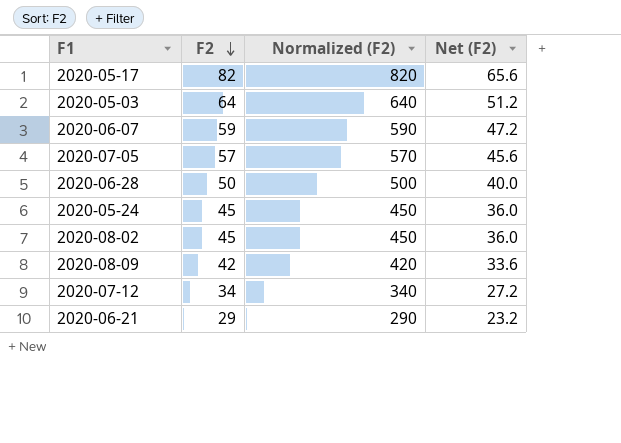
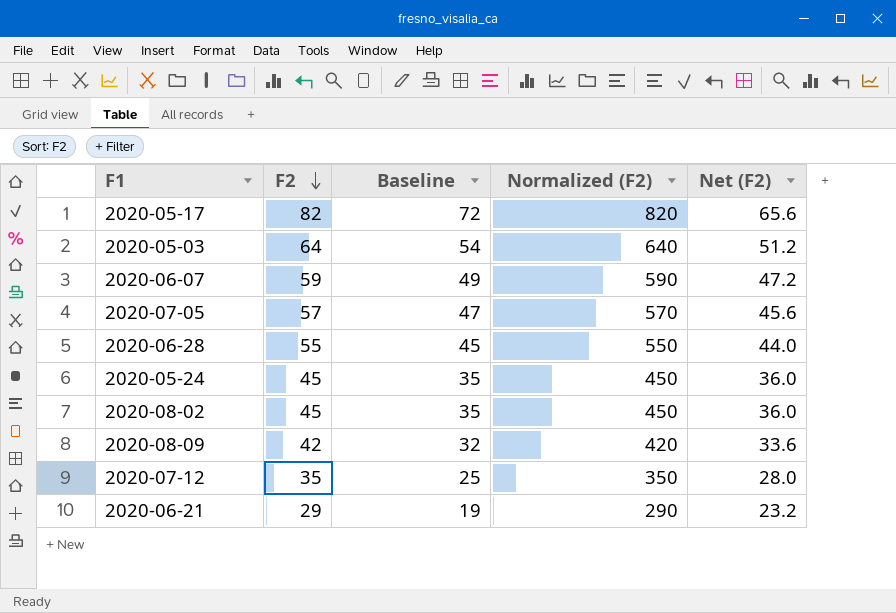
column Baseline | formula: none -> [F2] - 10
2020-06-28 | F2: 50 -> 55
2020-06-28 | Normalized (F2): 500 -> 550
2020-06-28 | Net (F2): 40.0 -> 44.0
2020-07-12 | F2: 34 -> 35
2020-07-12 | Normalized (F2): 340 -> 350
2020-07-12 | Net (F2): 27.2 -> 28.0

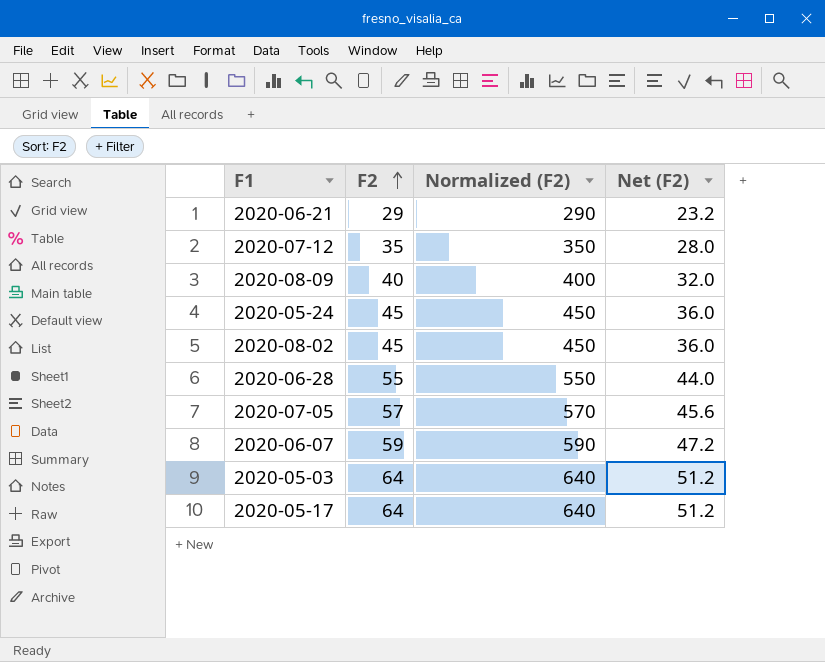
row order: F2 descending -> F2 ascending
column Baseline | formula: [F2] - 10 -> none
2020-08-09 | F2: 42 -> 40
2020-08-09 | Normalized (F2): 420 -> 400
2020-08-09 | Net (F2): 33.6 -> 32.0
2020-05-17 | F2: 82 -> 64
2020-05-17 | Normalized (F2): 820 -> 640
2020-05-17 | Net (F2): 65.6 -> 51.2

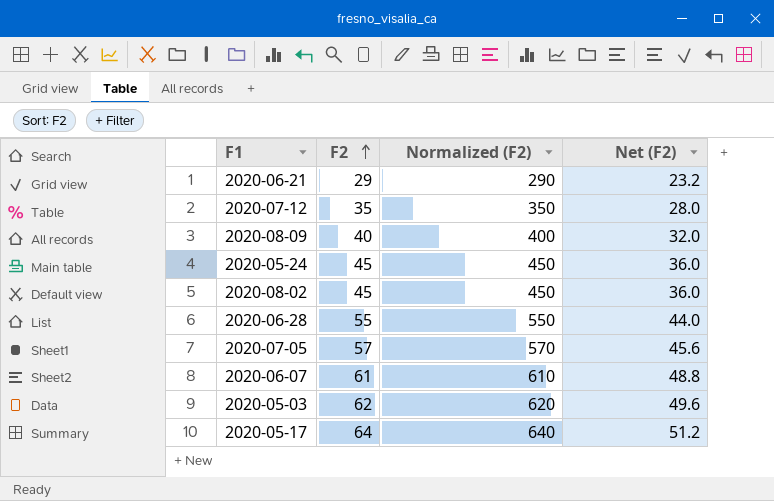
2020-06-07 | F2: 59 -> 61
2020-06-07 | Normalized (F2): 590 -> 610
2020-06-07 | Net (F2): 47.2 -> 48.8
2020-05-03 | F2: 64 -> 62
2020-05-03 | Normalized (F2): 640 -> 620
2020-05-03 | Net (F2): 51.2 -> 49.6

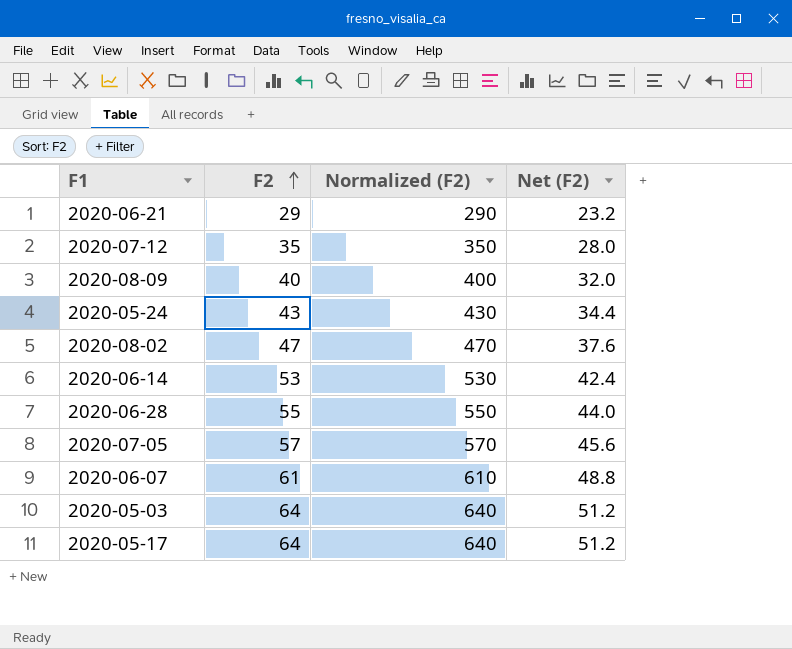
2020-05-24 | F2: 45 -> 43
2020-05-24 | Normalized (F2): 450 -> 430
2020-05-24 | Net (F2): 36.0 -> 34.4
2020-08-02 | F2: 45 -> 47
2020-08-02 | Normalized (F2): 450 -> 470
2020-08-02 | Net (F2): 36.0 -> 37.6
row 2020-06-14: none -> 53 | 530 | 42.4
2020-05-03 | F2: 62 -> 64
2020-05-03 | Normalized (F2): 620 -> 640
2020-05-03 | Net (F2): 49.6 -> 51.2

